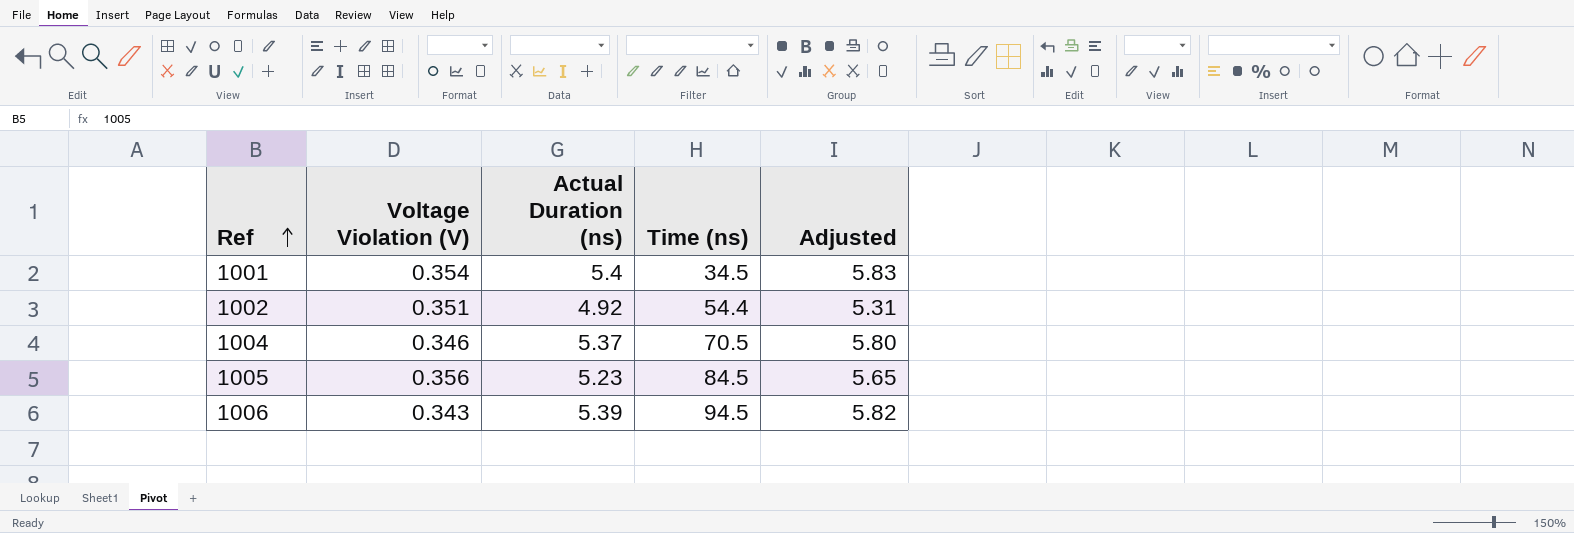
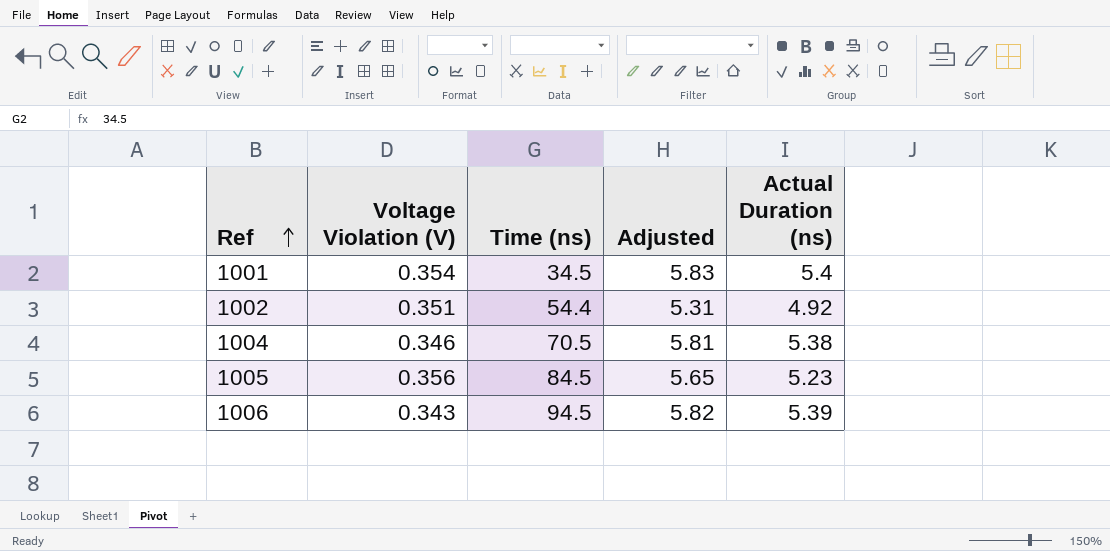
column Actual Duration (ns) | position: 3 -> 5
1004 | Adjusted: 5.80 -> 5.81
1004 | Actual Duration (ns): 5.37 -> 5.38

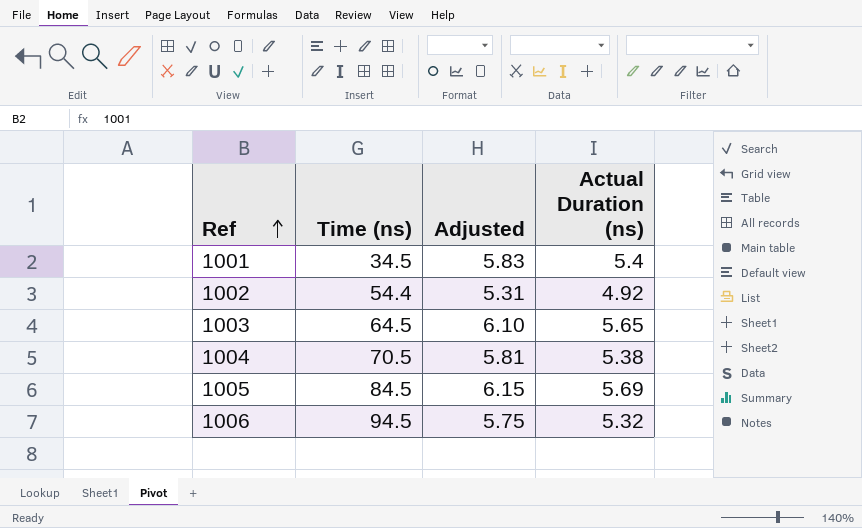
column Voltage Violation (V) | position: 2 -> none
row 1003: none -> 64.5 | 6.10 | 5.65
1005 | Adjusted: 5.65 -> 6.15
1005 | Actual Duration (ns): 5.23 -> 5.69
1006 | Adjusted: 5.82 -> 5.75
1006 | Actual Duration (ns): 5.39 -> 5.32

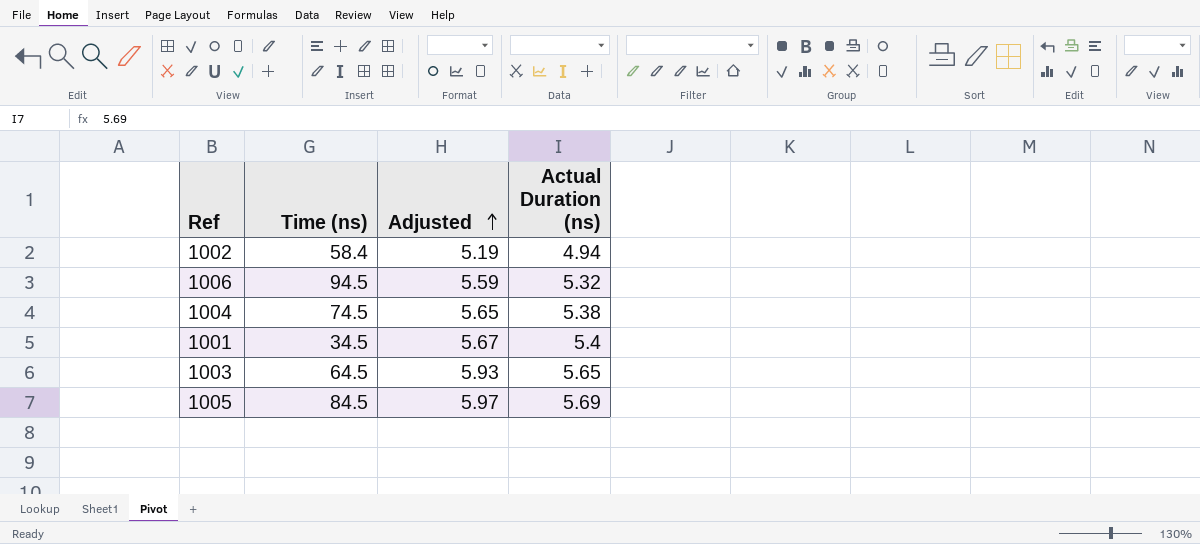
row order: Ref ascending -> Adjusted ascending
column Adjusted | formula: [Actual Duration (ns)] * 1.08 -> [Actual Duration (ns)] * 1.05
1002 | Time (ns): 54.4 -> 58.4
1002 | Actual Duration (ns): 4.92 -> 4.94
1004 | Time (ns): 70.5 -> 74.5

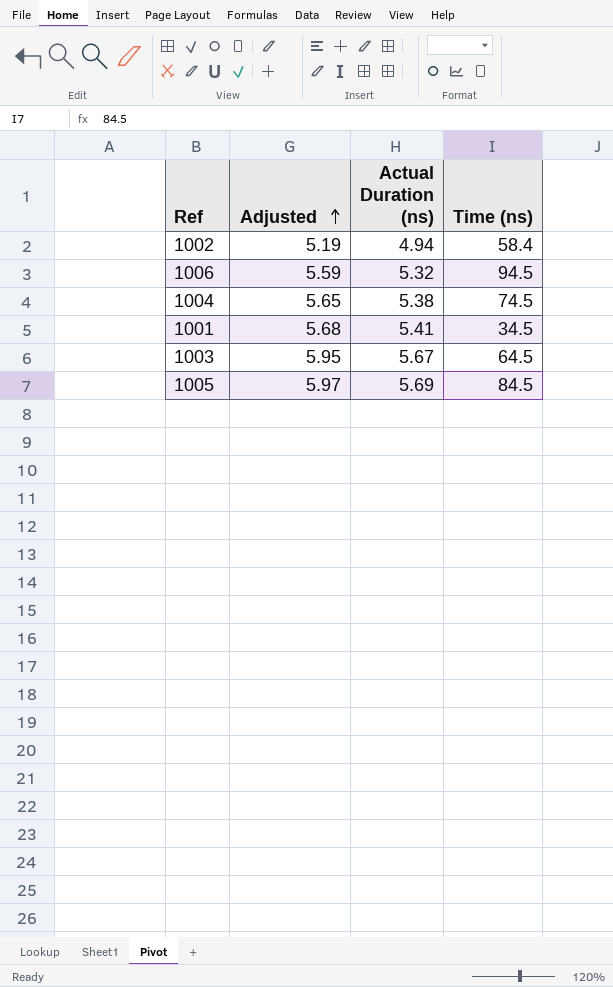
column Time (ns) | position: 2 -> 4
1001 | Adjusted: 5.67 -> 5.68
1001 | Actual Duration (ns): 5.4 -> 5.41
1003 | Adjusted: 5.93 -> 5.95
1003 | Actual Duration (ns): 5.65 -> 5.67

